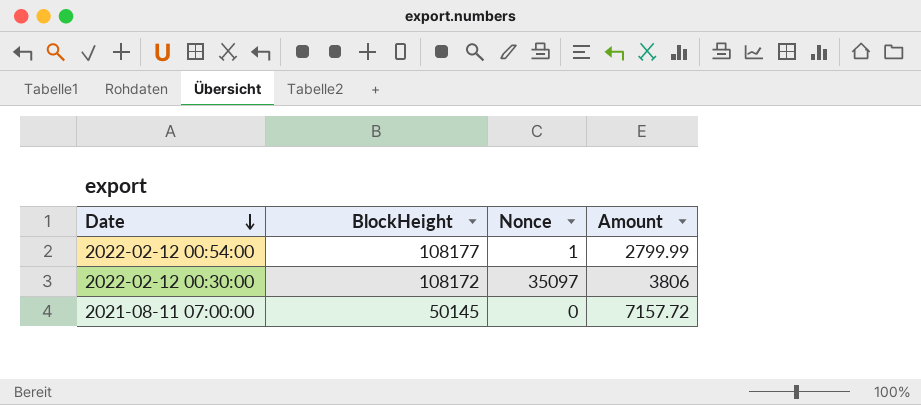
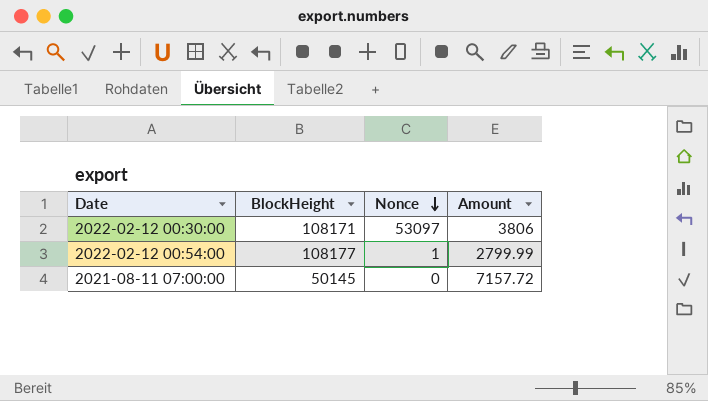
row order: Date descending -> Nonce descending
2022-02-12 00:30:00 | BlockHeight: 108172 -> 108171
2022-02-12 00:30:00 | Nonce: 35097 -> 53097

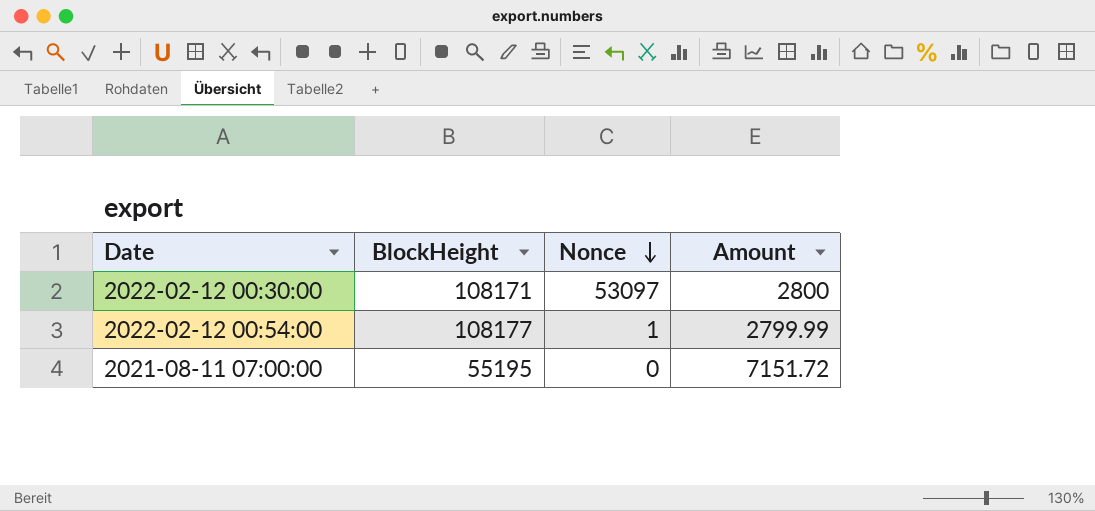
2022-02-12 00:30:00 | Amount: 3806 -> 2800
2021-08-11 07:00:00 | BlockHeight: 50145 -> 55195
2021-08-11 07:00:00 | Amount: 7157.72 -> 7151.72

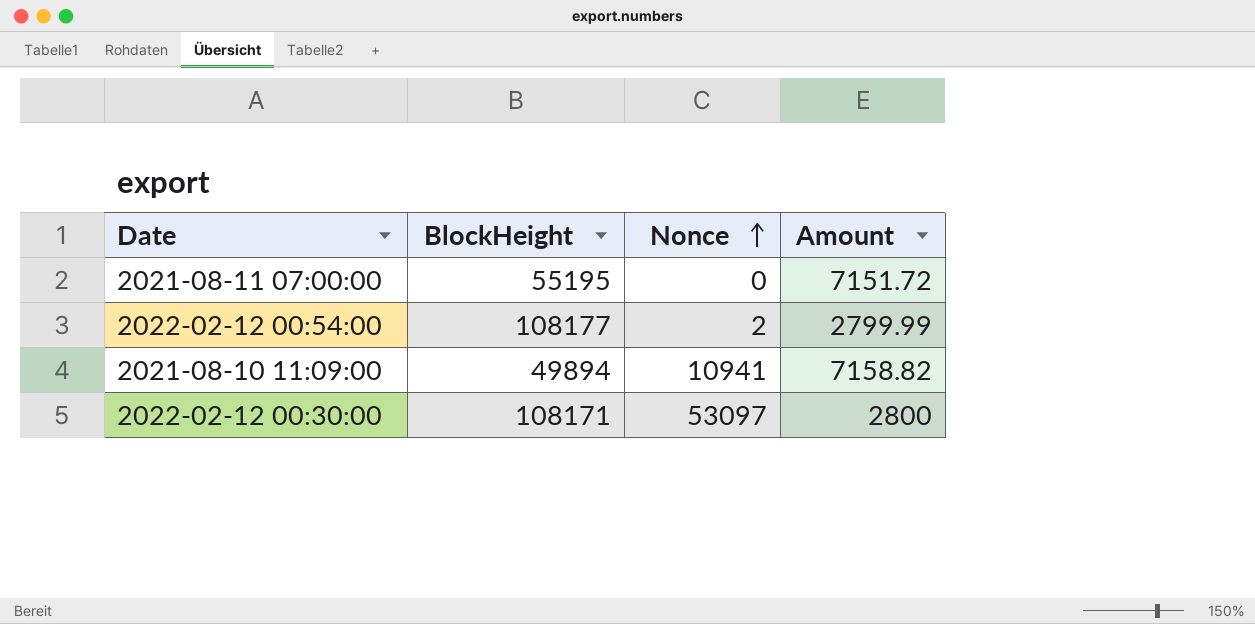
row order: Nonce descending -> Nonce ascending
2022-02-12 00:54:00 | Nonce: 1 -> 2
row 2021-08-10 11:09:00: none -> 49894 | 10941 | 7158.82

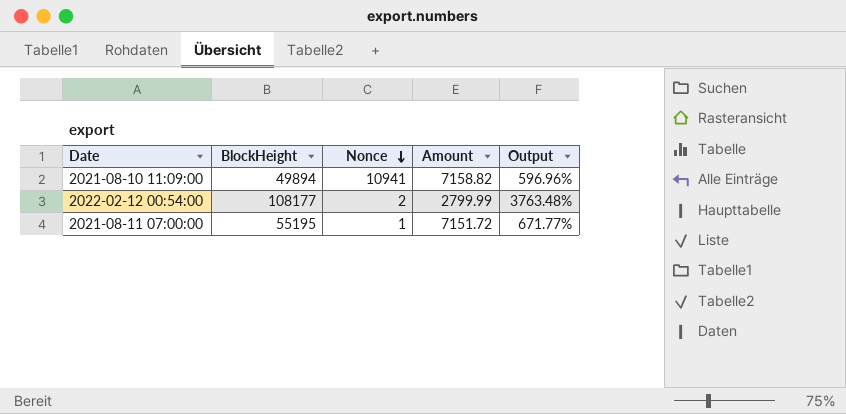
row order: Nonce ascending -> Nonce descending
column Output | formula: none -> ([BlockHeight] - [Amount]) / [Amount]
row 2022-02-12 00:30:00: 108171 | 53097 | 2800 -> none
2021-08-11 07:00:00 | Nonce: 0 -> 1

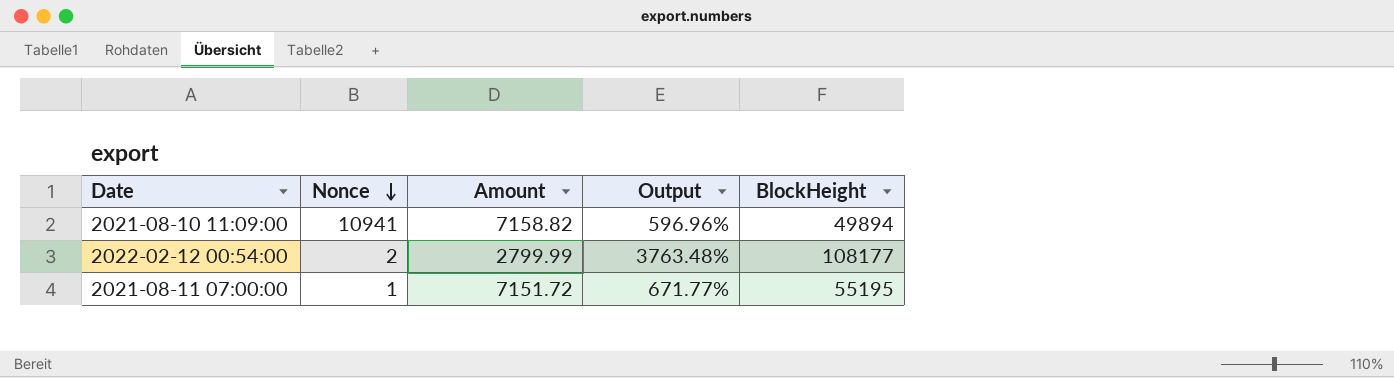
column BlockHeight | position: 2 -> 5

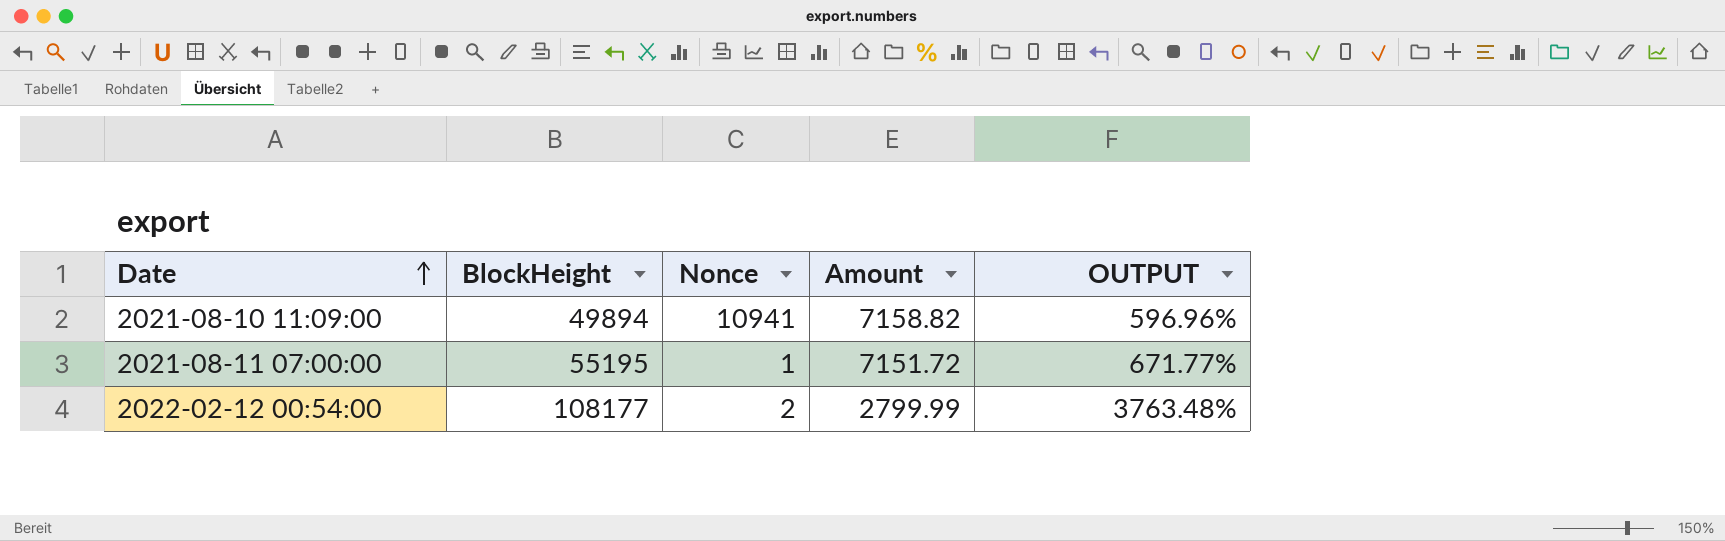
row order: Nonce descending -> Date ascending
column BlockHeight | position: 5 -> 2
column name: Output -> OUTPUT

